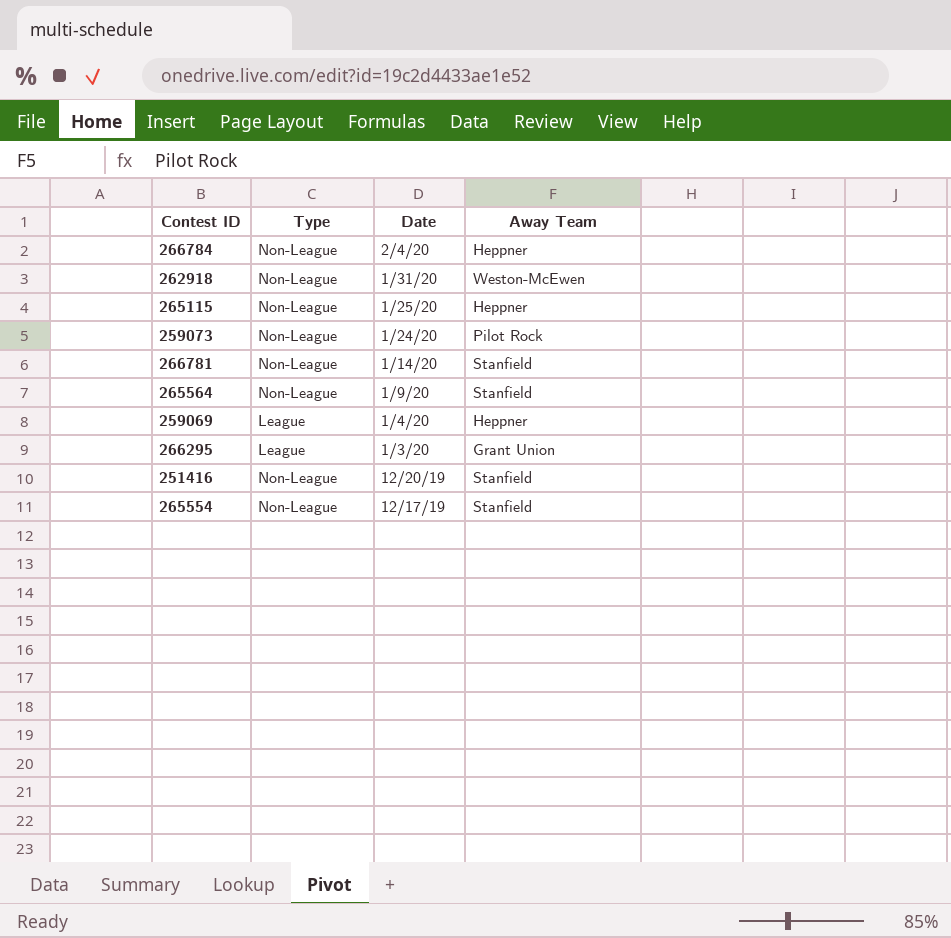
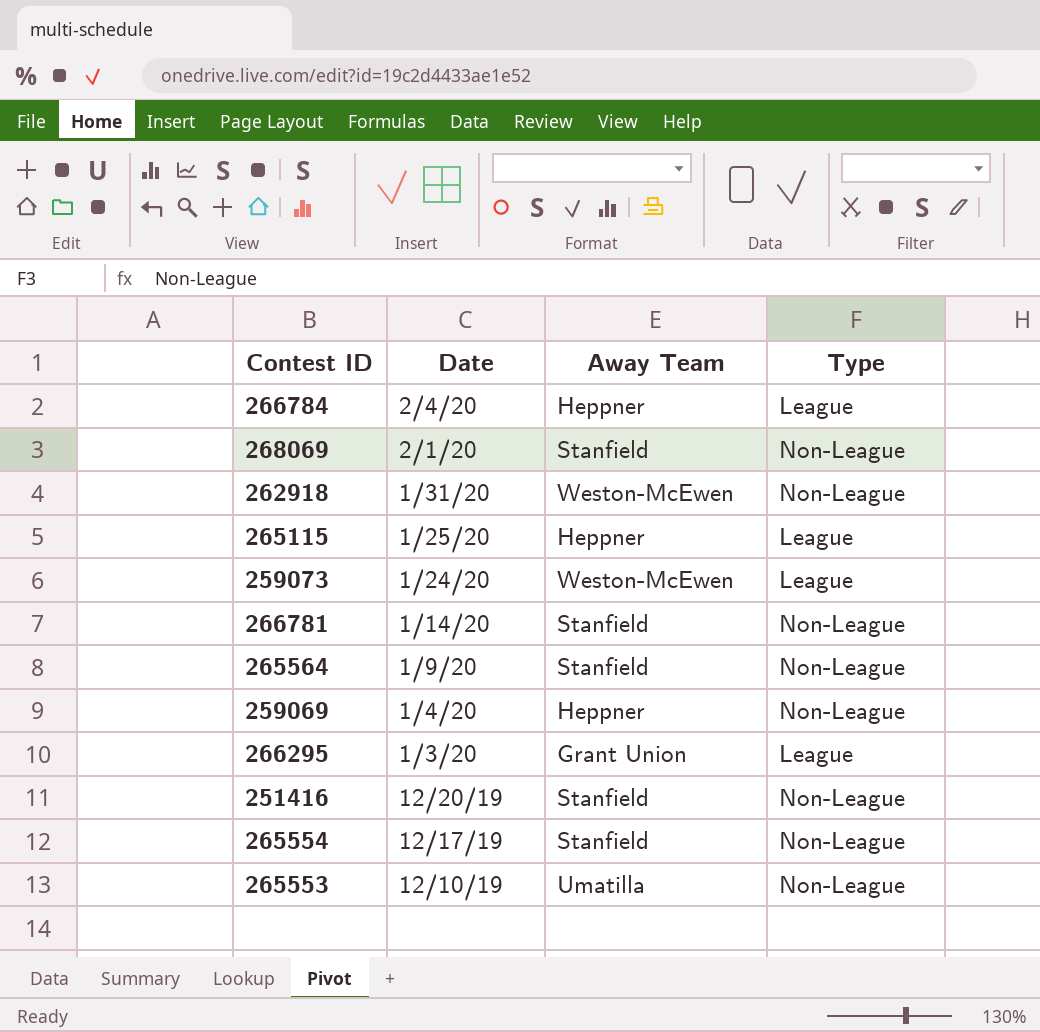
column Type | position: 2 -> 4
266784 | Type: Non-League -> League
row 268069: none -> 2/1/20 | Stanfield | Non-League
265115 | Type: Non-League -> League
259073 | Away Team: Pilot Rock -> Weston-McEwen
259073 | Type: Non-League -> League
259069 | Type: League -> Non-League
row 265553: none -> 12/10/19 | Umatilla | Non-League

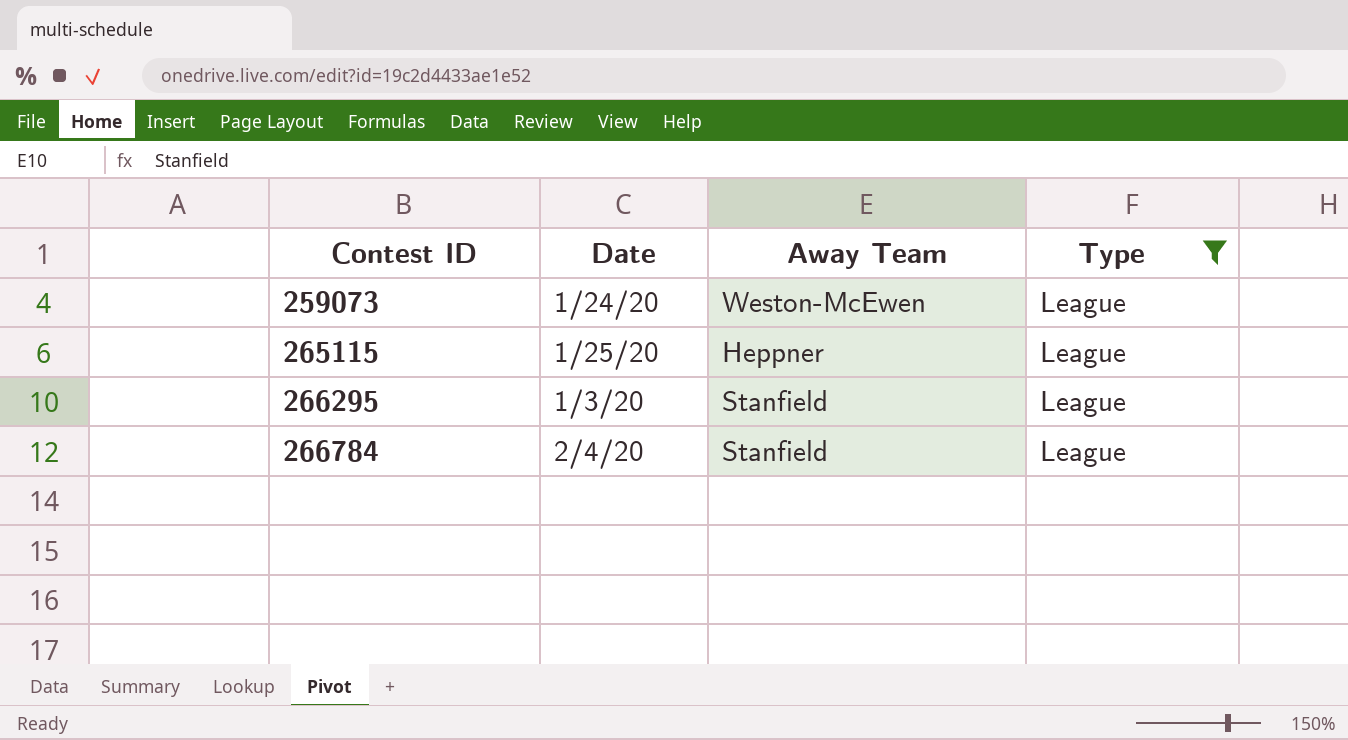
filter: none -> Type = League
row order: Date descending -> Contest ID ascending
266295 | Away Team: Grant Union -> Stanfield
266784 | Away Team: Heppner -> Stanfield

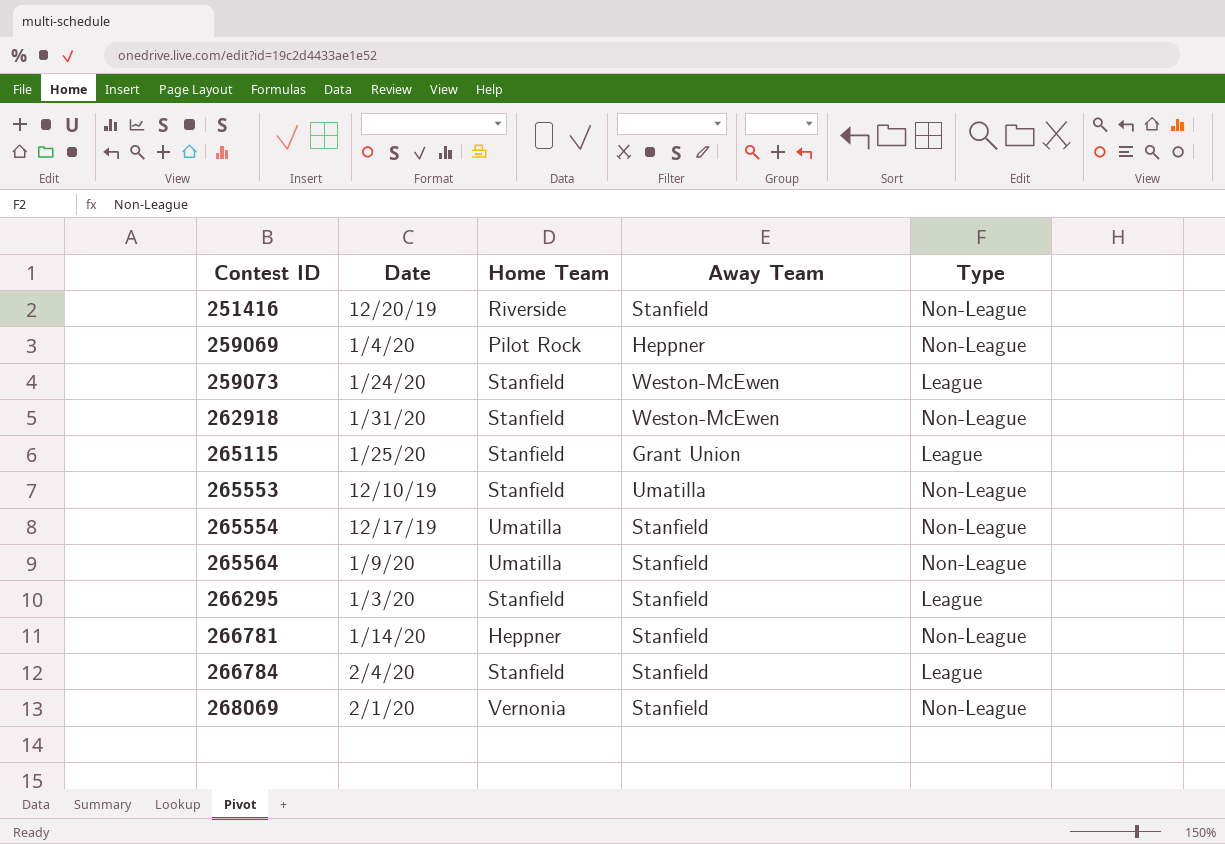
filter: Type = League -> none
column Home Team | position: none -> 3
265115 | Away Team: Heppner -> Grant Union

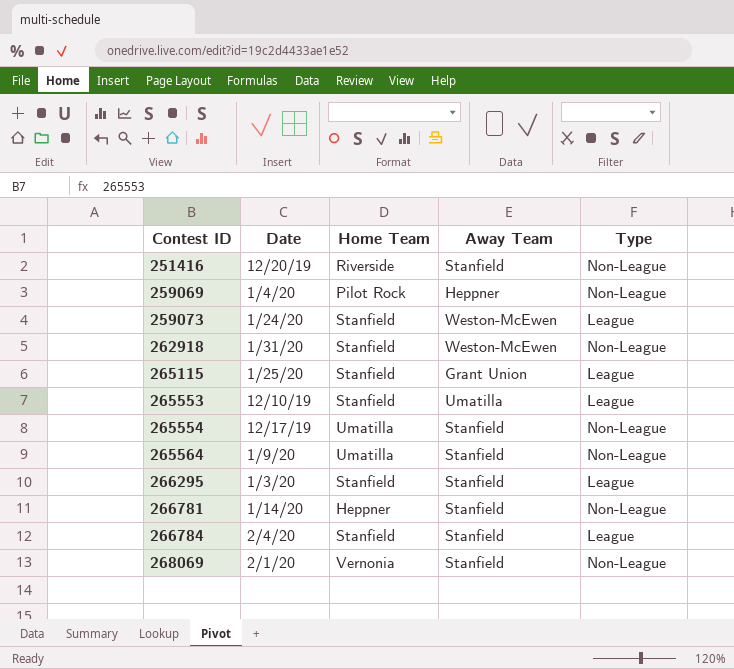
265553 | Type: Non-League -> League

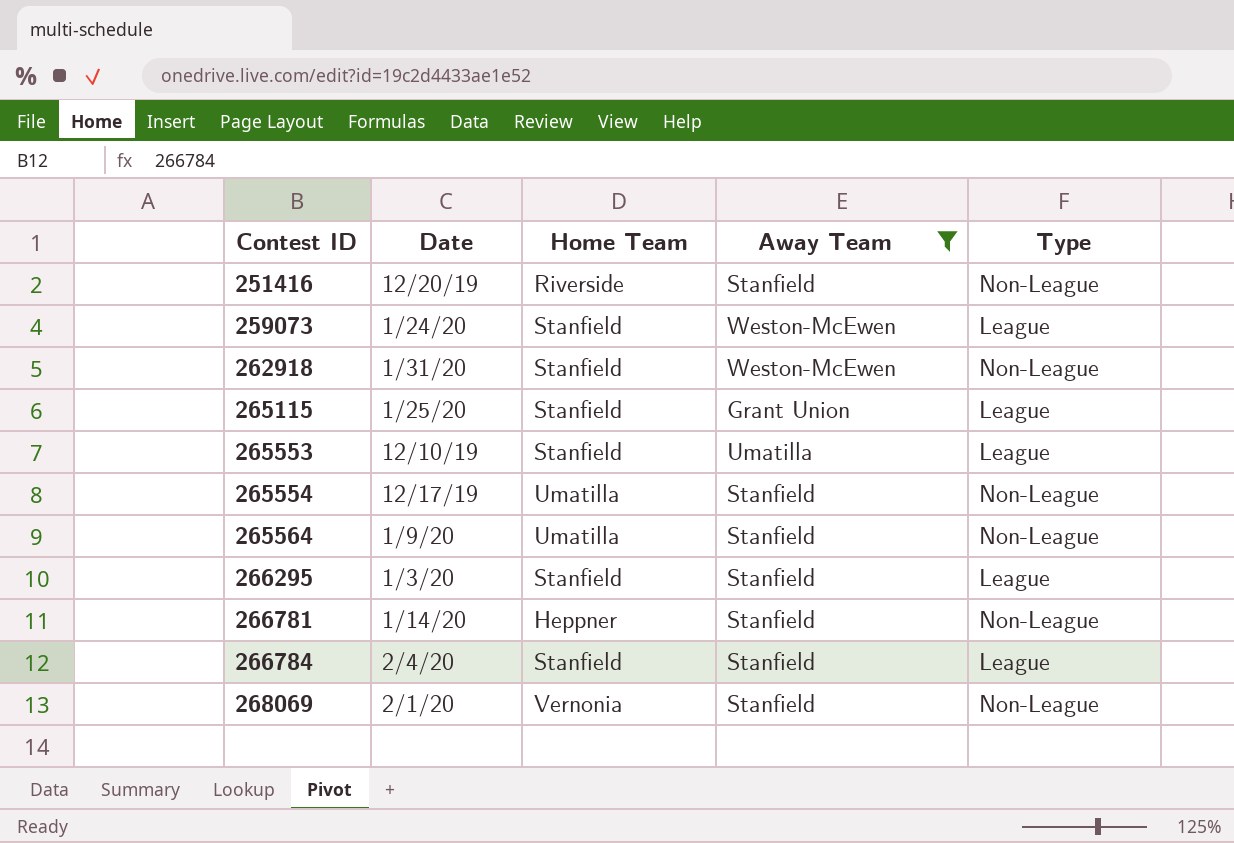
filter: none -> Away Team != Heppner

